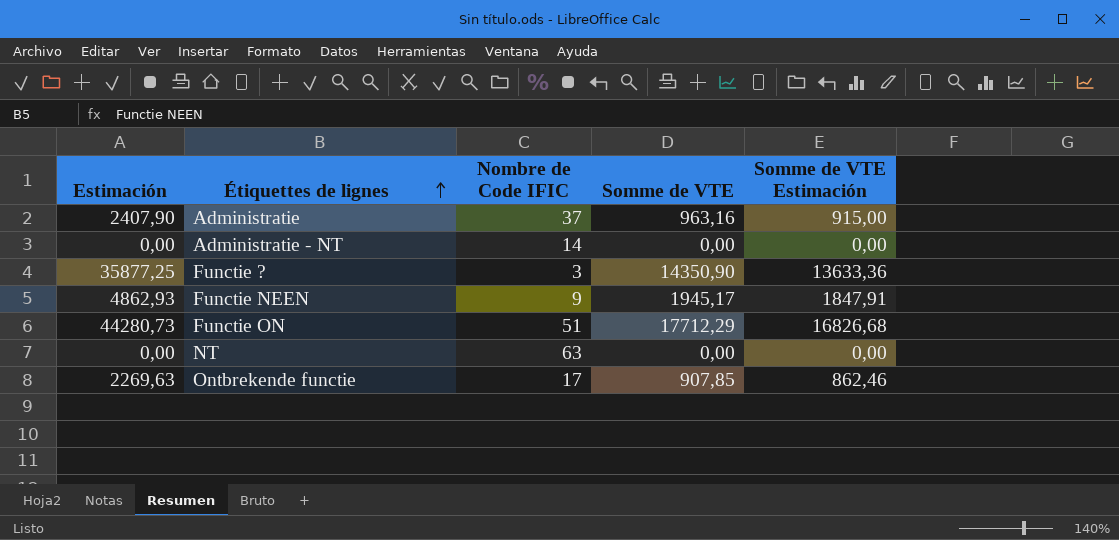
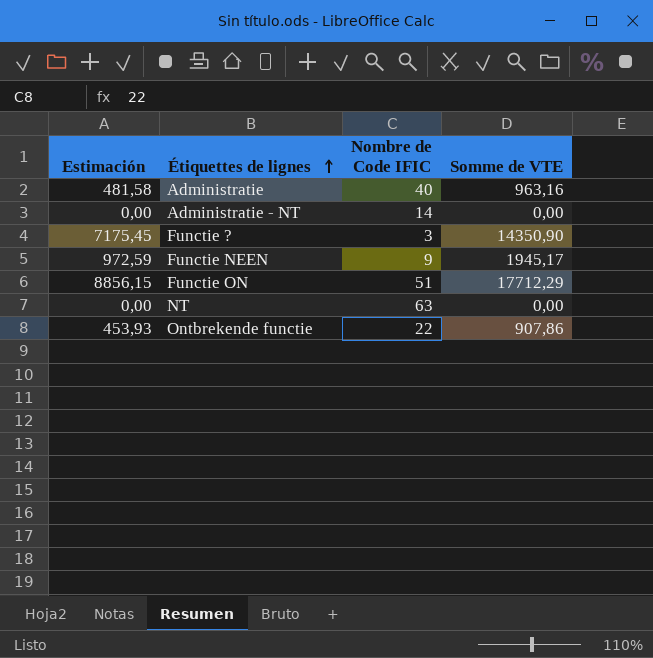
column Somme de VTE Estimación | formula: [Somme de VTE] * 0,95 -> none
column Estimación | formula: [Somme de VTE] * 2,5 -> [Somme de VTE] * 0,5
Administratie | Nombre de Code IFIC: 37 -> 40
Ontbrekende functie | Nombre de Code IFIC: 17 -> 22
Ontbrekende functie | Somme de VTE: 907,85 -> 907,86

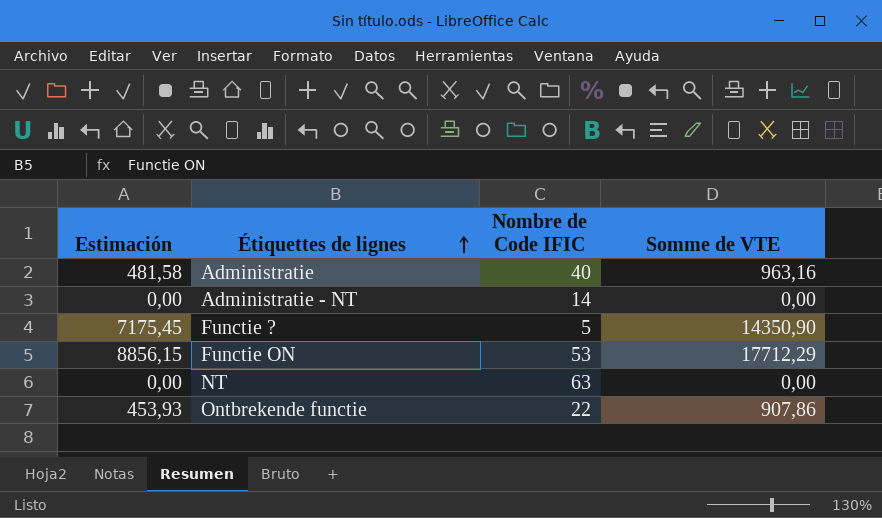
row Functie NEEN: 972,59 | 9 | 1945,17 -> none
Functie ? | Nombre de Code IFIC: 3 -> 5
Functie ON | Nombre de Code IFIC: 51 -> 53

